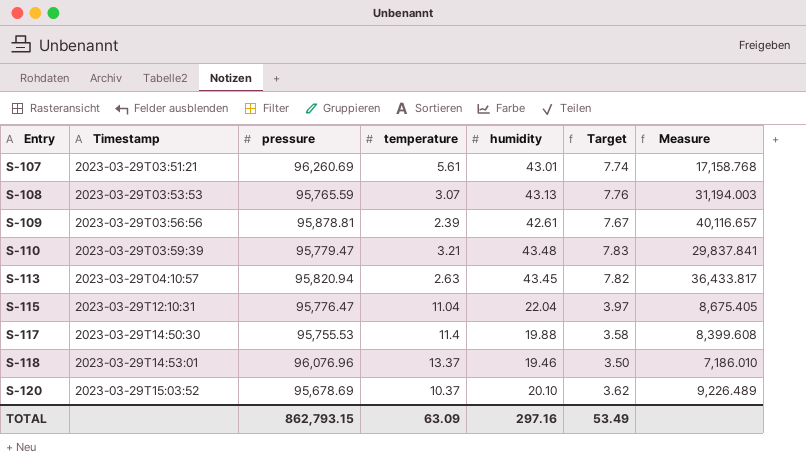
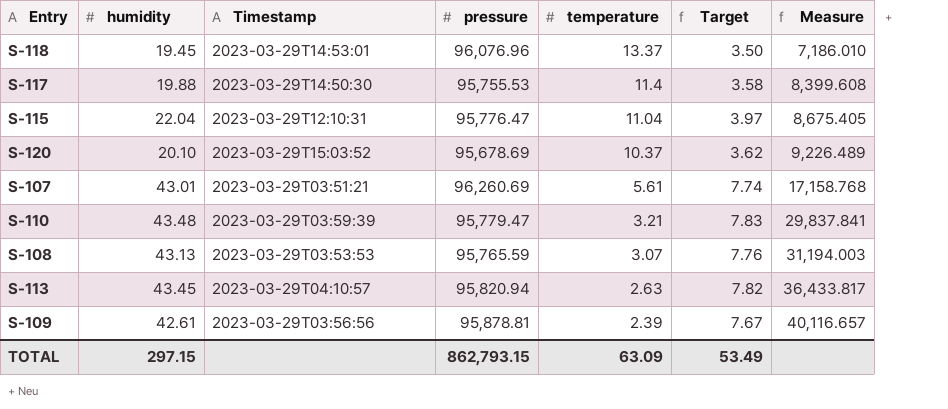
row order: Entry ascending -> temperature descending
column humidity | position: 5 -> 2
S-118 | humidity: 19.46 -> 19.45
TOTAL | humidity: 297.16 -> 297.15

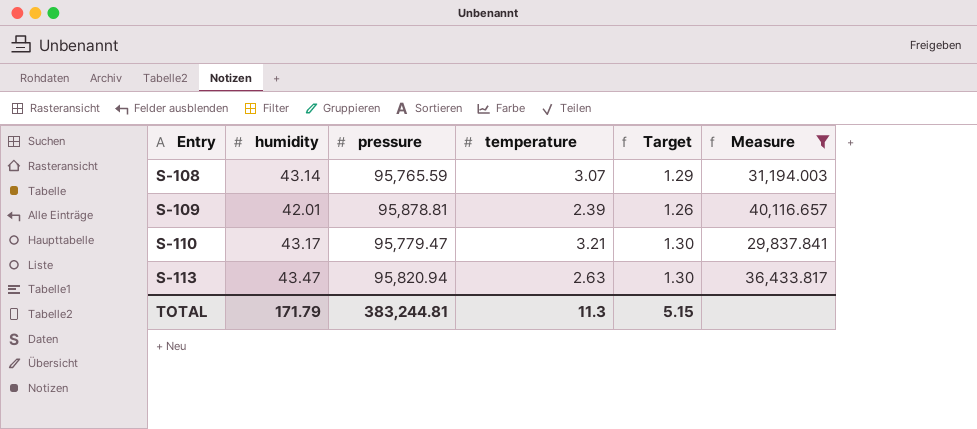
filter: none -> Measure >= 29,837.841
row order: temperature descending -> Entry ascending
column Timestamp | position: 3 -> none
column Target | formula: [humidity] * 0.18 -> [humidity] * 0.03
S-108 | humidity: 43.13 -> 43.14
S-109 | humidity: 42.61 -> 42.01
S-110 | humidity: 43.48 -> 43.17
S-113 | humidity: 43.45 -> 43.47
TOTAL | humidity: 297.15 -> 171.79
TOTAL | pressure: 862,793.15 -> 383,244.81
TOTAL | temperature: 63.09 -> 11.3
TOTAL | Target: 53.49 -> 5.15

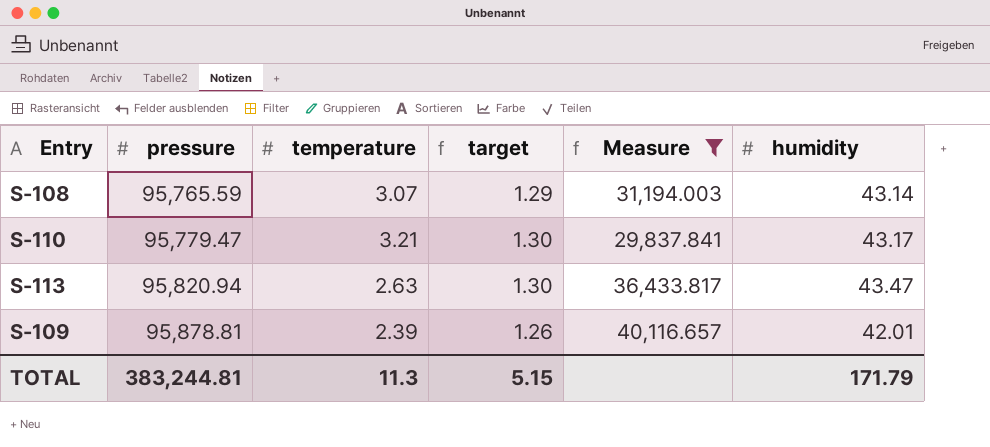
row order: Entry ascending -> pressure ascending
column name: Target -> target
column humidity | position: 2 -> 6

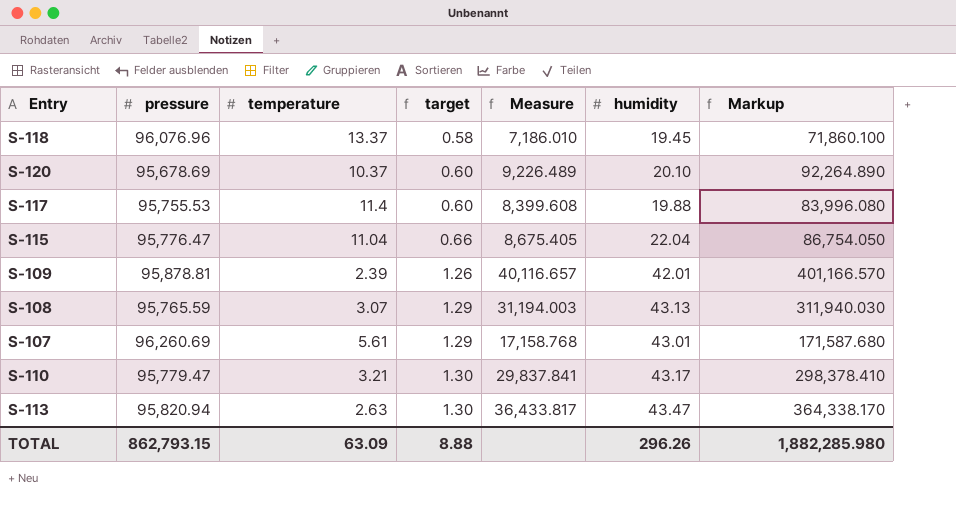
filter: Measure >= 29,837.841 -> none
row order: pressure ascending -> target ascending
column Markup | formula: none -> [Measure] * 10
S-108 | humidity: 43.14 -> 43.13
TOTAL | pressure: 383,244.81 -> 862,793.15
TOTAL | temperature: 11.3 -> 63.09
TOTAL | target: 5.15 -> 8.88
TOTAL | humidity: 171.79 -> 296.26

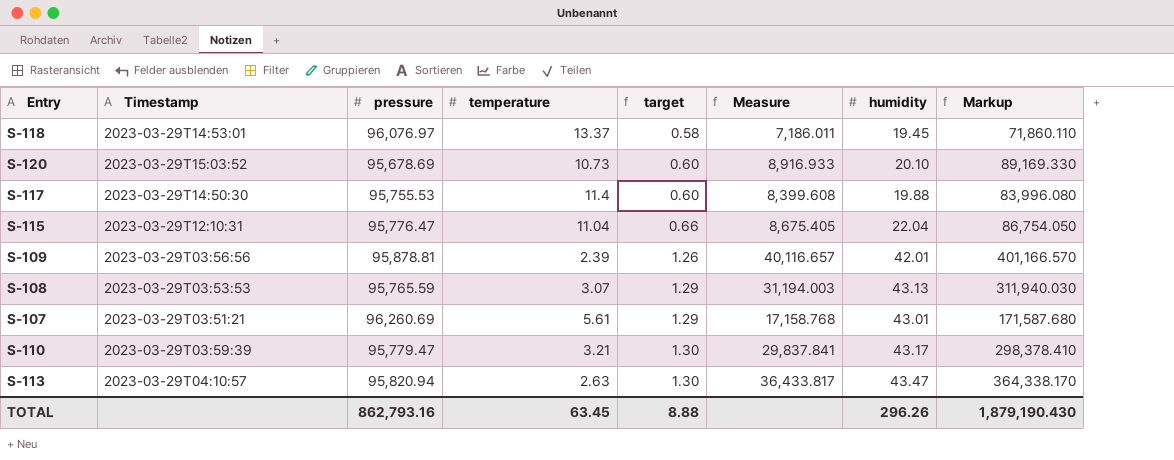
column Timestamp | position: none -> 2
S-118 | pressure: 96,076.96 -> 96,076.97
S-118 | Measure: 7,186.010 -> 7,186.011
S-118 | Markup: 71,860.100 -> 71,860.110
S-120 | temperature: 10.37 -> 10.73
S-120 | Measure: 9,226.489 -> 8,916.933
S-120 | Markup: 92,264.890 -> 89,169.330
TOTAL | pressure: 862,793.15 -> 862,793.16
TOTAL | temperature: 63.09 -> 63.45
TOTAL | Markup: 1,882,285.980 -> 1,879,190.430

